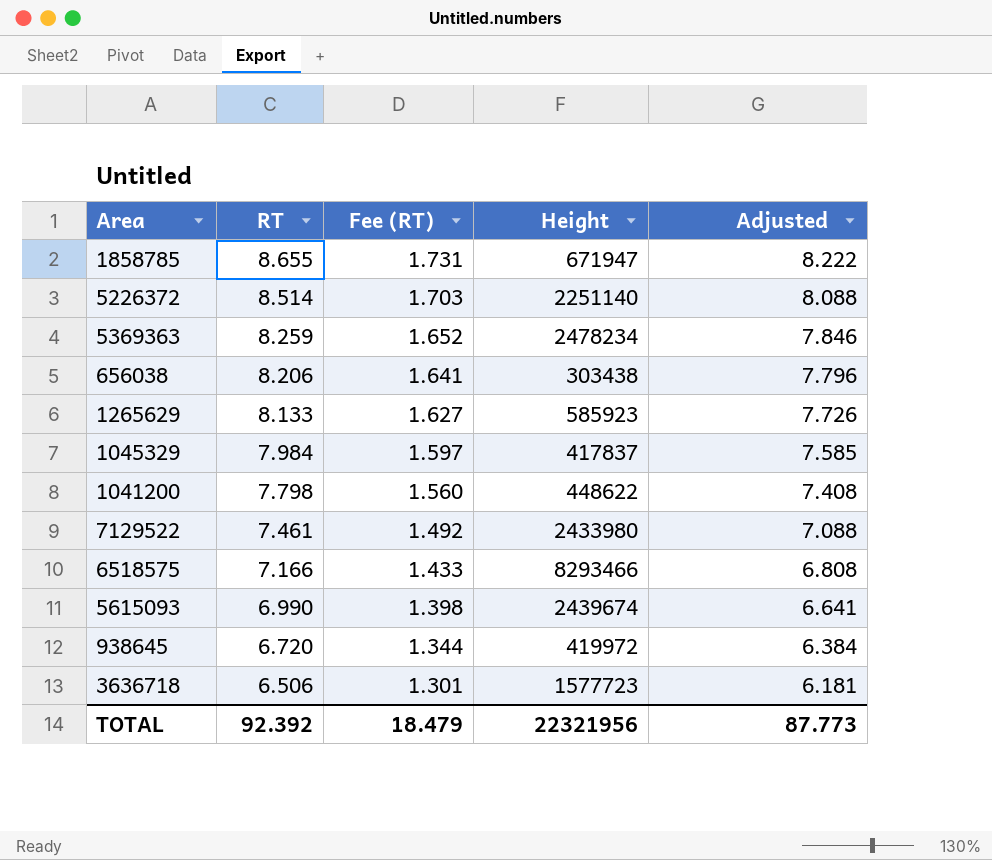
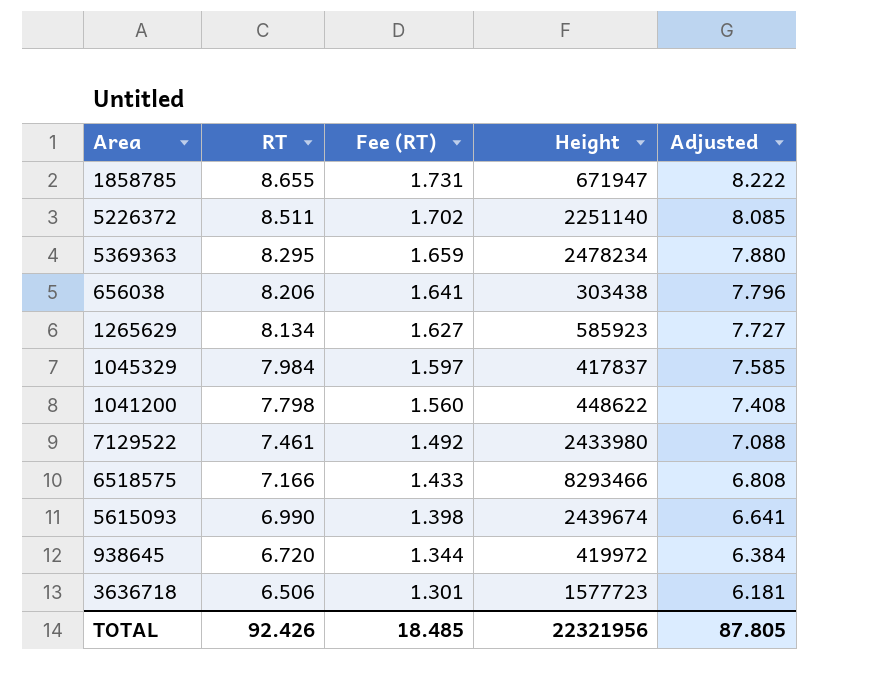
5226372 | RT: 8.514 -> 8.511
5226372 | Fee (RT): 1.703 -> 1.702
5226372 | Adjusted: 8.088 -> 8.085
5369363 | RT: 8.259 -> 8.295
5369363 | Fee (RT): 1.652 -> 1.659
5369363 | Adjusted: 7.846 -> 7.880
1265629 | RT: 8.133 -> 8.134
1265629 | Adjusted: 7.726 -> 7.727
TOTAL | RT: 92.392 -> 92.426
TOTAL | Fee (RT): 18.479 -> 18.485
TOTAL | Adjusted: 87.773 -> 87.805

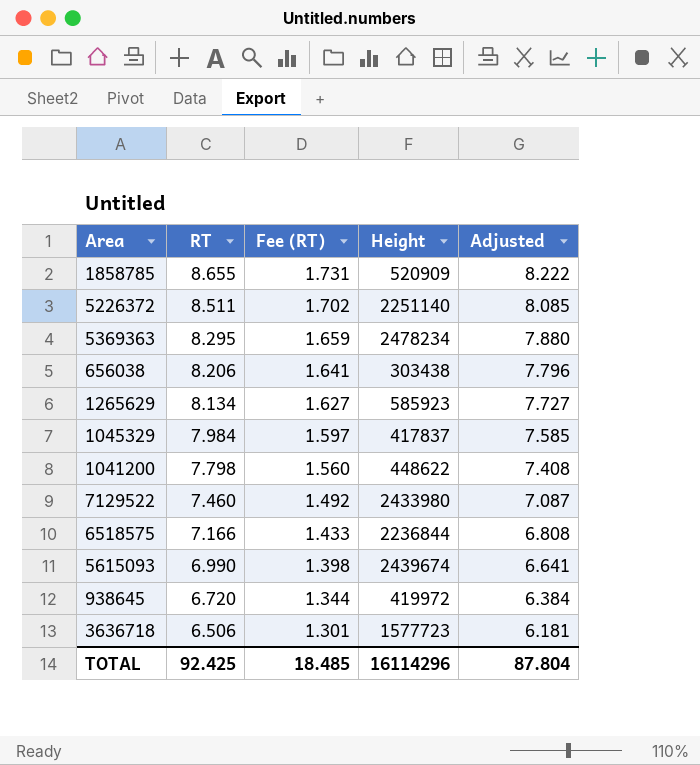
1858785 | Height: 671947 -> 520909
7129522 | RT: 7.461 -> 7.460
7129522 | Adjusted: 7.088 -> 7.087
6518575 | Height: 8293466 -> 2236844
TOTAL | RT: 92.426 -> 92.425
TOTAL | Height: 22321956 -> 16114296
TOTAL | Adjusted: 87.805 -> 87.804

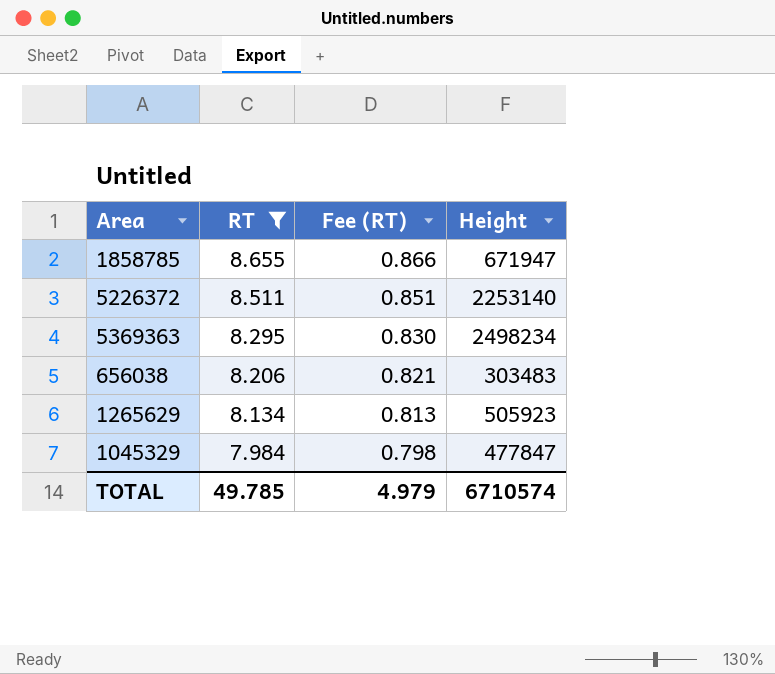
filter: none -> RT >= 7.984
column Adjusted | formula: [RT] * 0.95 -> none
column Fee (RT) | formula: [RT] * 0.2 -> [RT] * 0.1
1858785 | Height: 520909 -> 671947
5226372 | Height: 2251140 -> 2253140
5369363 | Height: 2478234 -> 2498234
656038 | Height: 303438 -> 303483
1265629 | Height: 585923 -> 505923
1045329 | Height: 417837 -> 477847
TOTAL | RT: 92.425 -> 49.785
TOTAL | Fee (RT): 18.485 -> 4.979
TOTAL | Height: 16114296 -> 6710574

